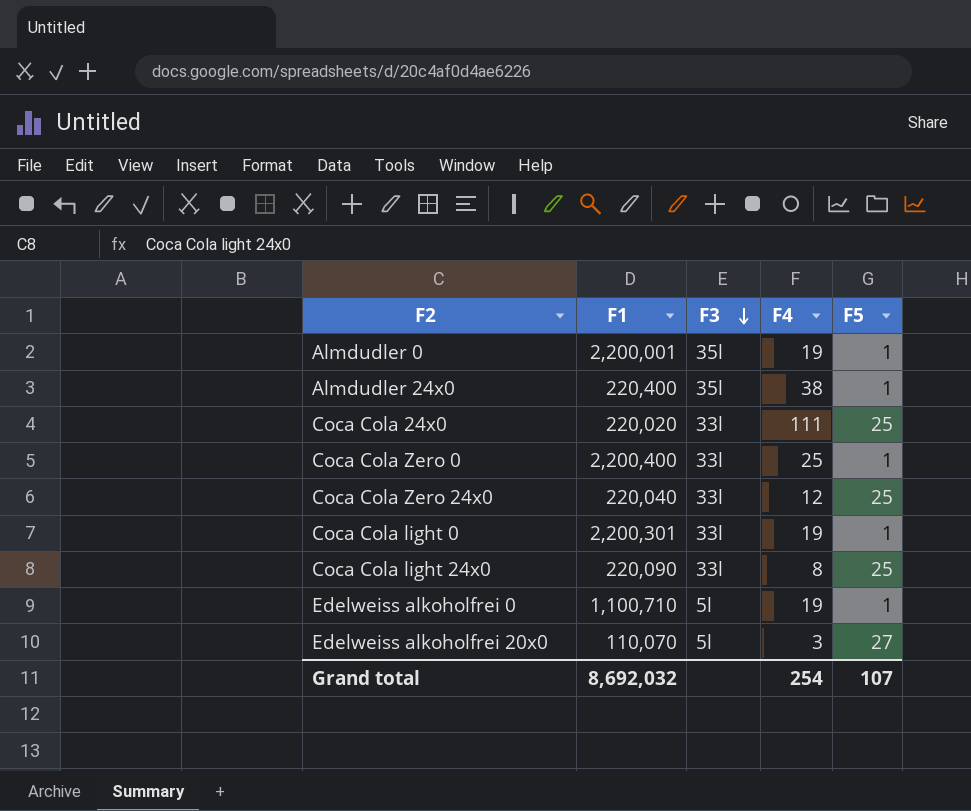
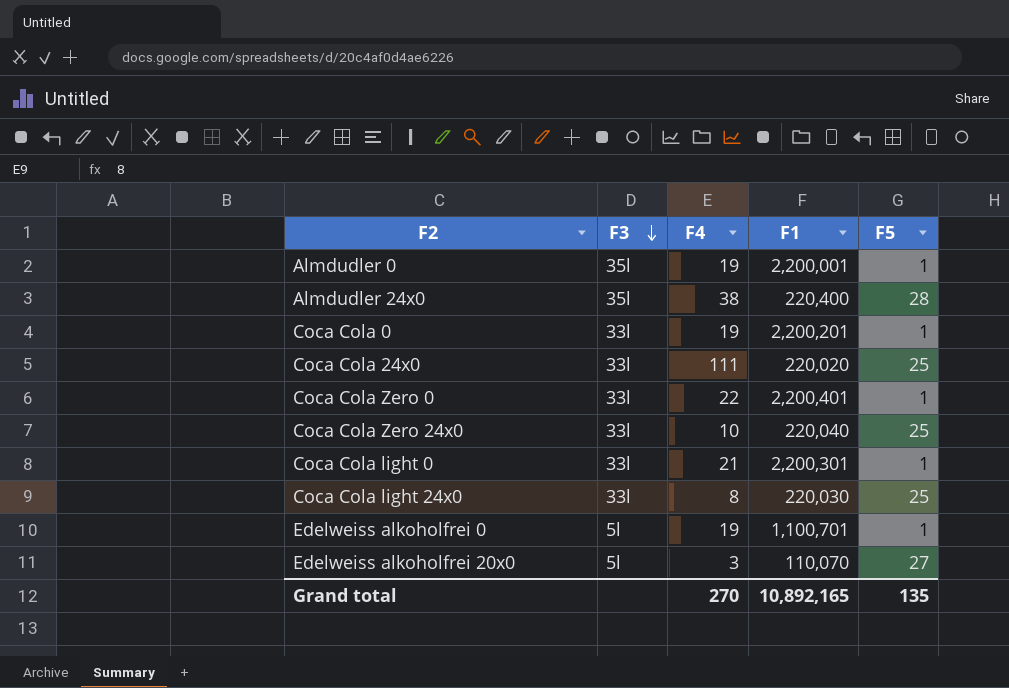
column F1 | position: 2 -> 4
Almdudler 24x0 | F5: 1 -> 28
row Coca Cola 0: none -> 33l | 19 | 2,200,201 | 1
Coca Cola Zero 0 | F4: 25 -> 22
Coca Cola Zero 0 | F1: 2,200,400 -> 2,200,401
Coca Cola Zero 24x0 | F4: 12 -> 10
Coca Cola light 0 | F4: 19 -> 21
Coca Cola light 24x0 | F1: 220,090 -> 220,030
Edelweiss alkoholfrei 0 | F1: 1,100,710 -> 1,100,701
Grand total | F4: 254 -> 270
Grand total | F1: 8,692,032 -> 10,892,165
Grand total | F5: 107 -> 135

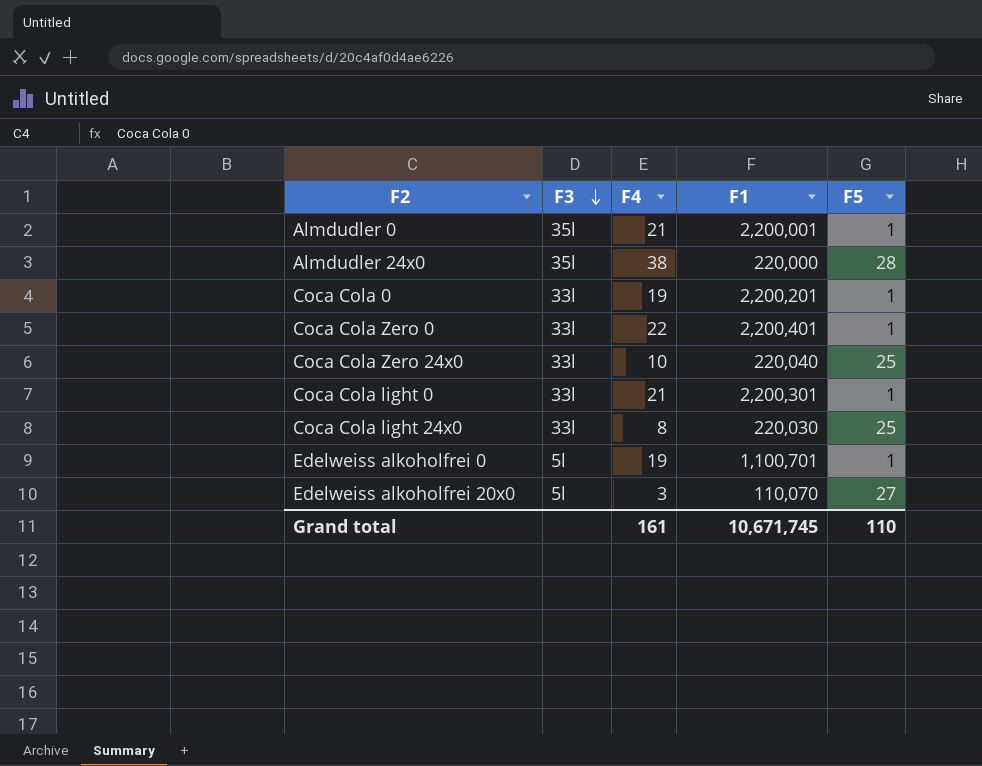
row Coca Cola 24x0: 33l | 111 | 220,020 | 25 -> none
Almdudler 0 | F4: 19 -> 21
Almdudler 24x0 | F1: 220,400 -> 220,000
Grand total | F4: 270 -> 161
Grand total | F1: 10,892,165 -> 10,671,745
Grand total | F5: 135 -> 110

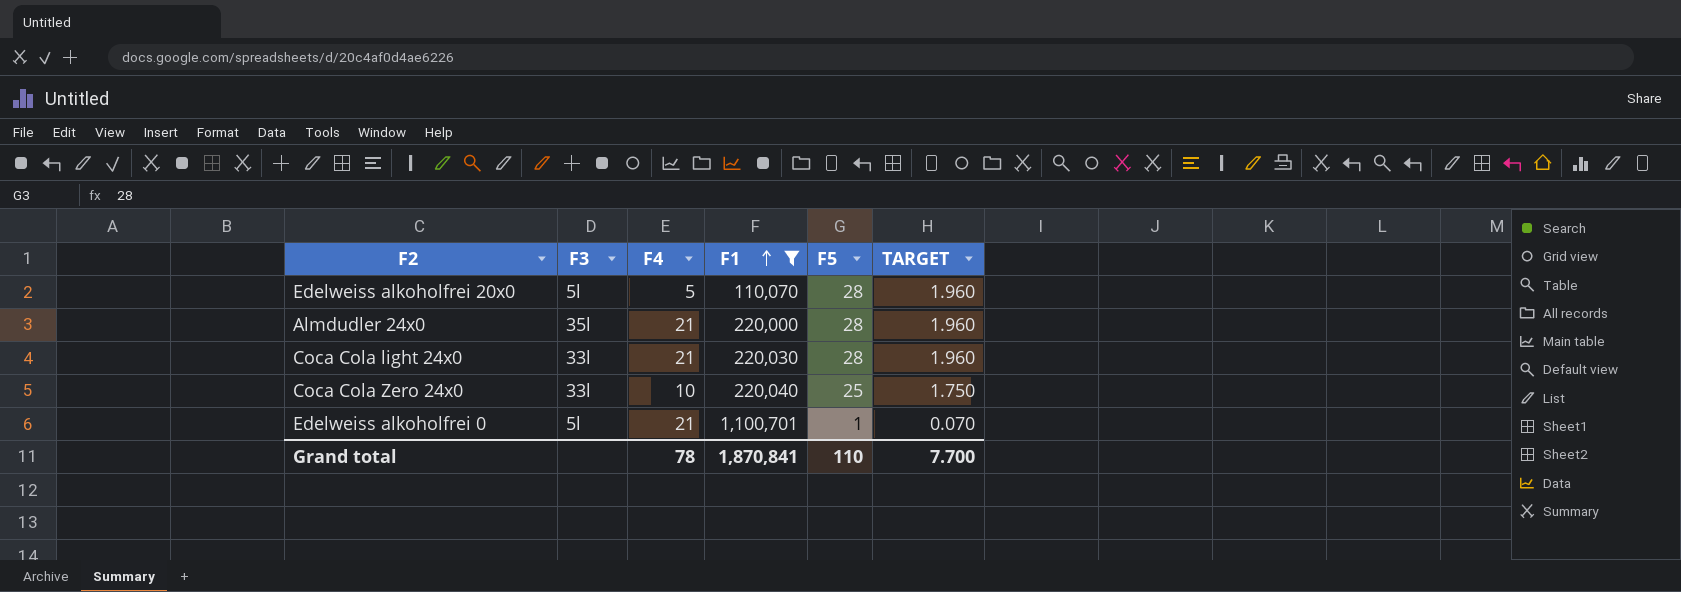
filter: none -> F1 <= 1,100,701
row order: F3 descending -> F1 ascending
column TARGET | formula: none -> [F5] * 0.07
Edelweiss alkoholfrei 20x0 | F4: 3 -> 5
Edelweiss alkoholfrei 20x0 | F5: 27 -> 28
Almdudler 24x0 | F4: 38 -> 21
Coca Cola light 24x0 | F4: 8 -> 21
Coca Cola light 24x0 | F5: 25 -> 28
Edelweiss alkoholfrei 0 | F4: 19 -> 21
Grand total | F4: 161 -> 78
Grand total | F1: 10,671,745 -> 1,870,841

